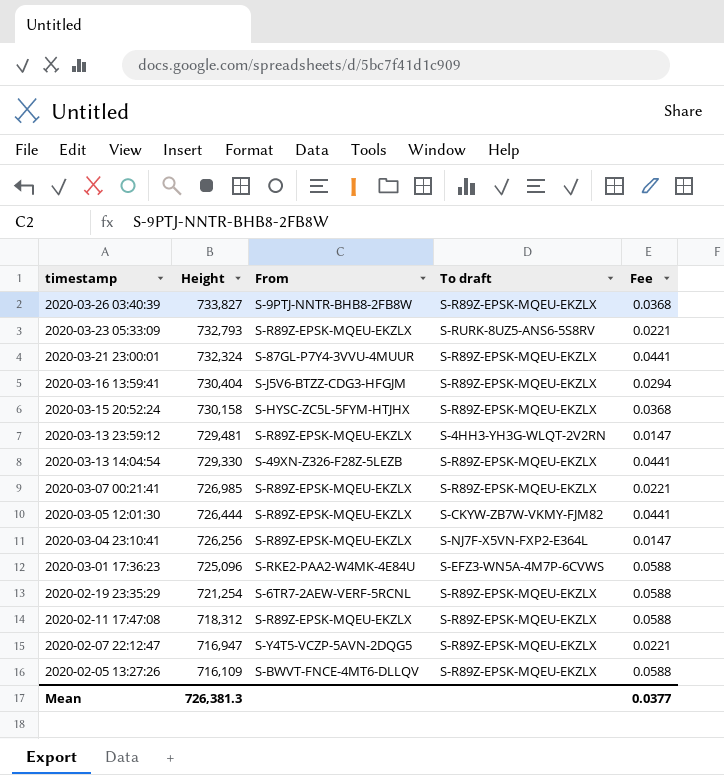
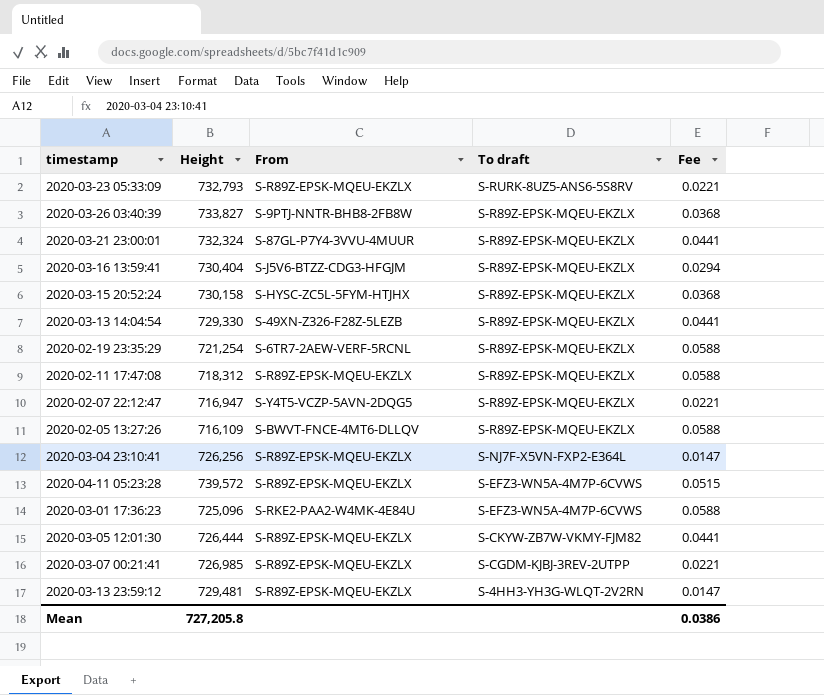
row order: timestamp descending -> To draft descending
row 2020-04-11 05:23:28: none -> 739,572 | S-R89Z-EPSK-MQEU-EKZLX | S-EFZ3-WN5A-4M7P-6CVWS | 0.0515
2020-03-07 00:21:41 | To draft: S-R89Z-EPSK-MQEU-EKZLX -> S-CGDM-KJBJ-3REV-2UTPP
Mean | Height: 726,381.3 -> 727,205.8
Mean | Fee: 0.0377 -> 0.0386

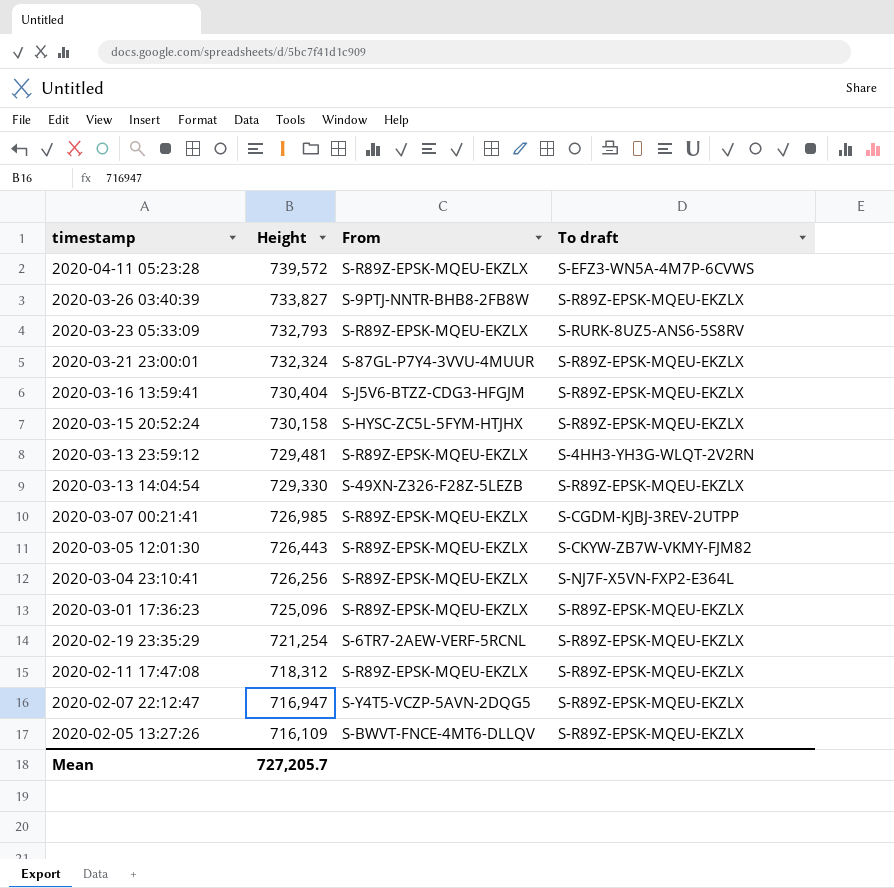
row order: To draft descending -> timestamp descending
column Fee | position: 5 -> none
2020-03-05 12:01:30 | Height: 726,444 -> 726,443
2020-03-01 17:36:23 | From: S-RKE2-PAA2-W4MK-4E84U -> S-R89Z-EPSK-MQEU-EKZLX
2020-03-01 17:36:23 | To draft: S-EFZ3-WN5A-4M7P-6CVWS -> S-R89Z-EPSK-MQEU-EKZLX
Mean | Height: 727,205.8 -> 727,205.7

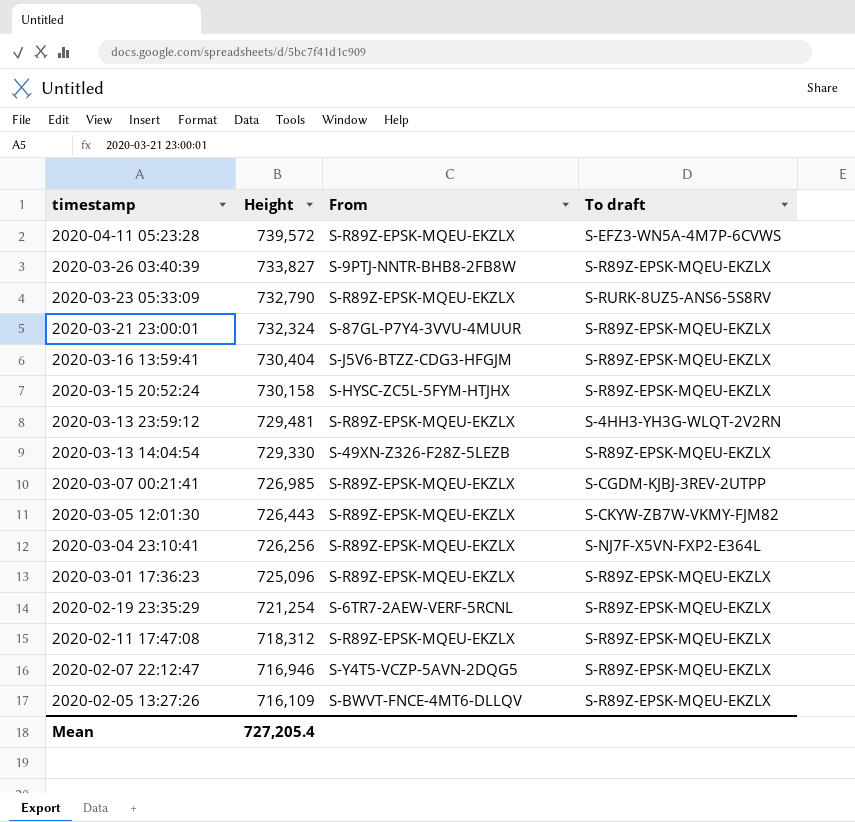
2020-03-23 05:33:09 | Height: 732,793 -> 732,790
2020-02-07 22:12:47 | Height: 716,947 -> 716,946
Mean | Height: 727,205.7 -> 727,205.4

